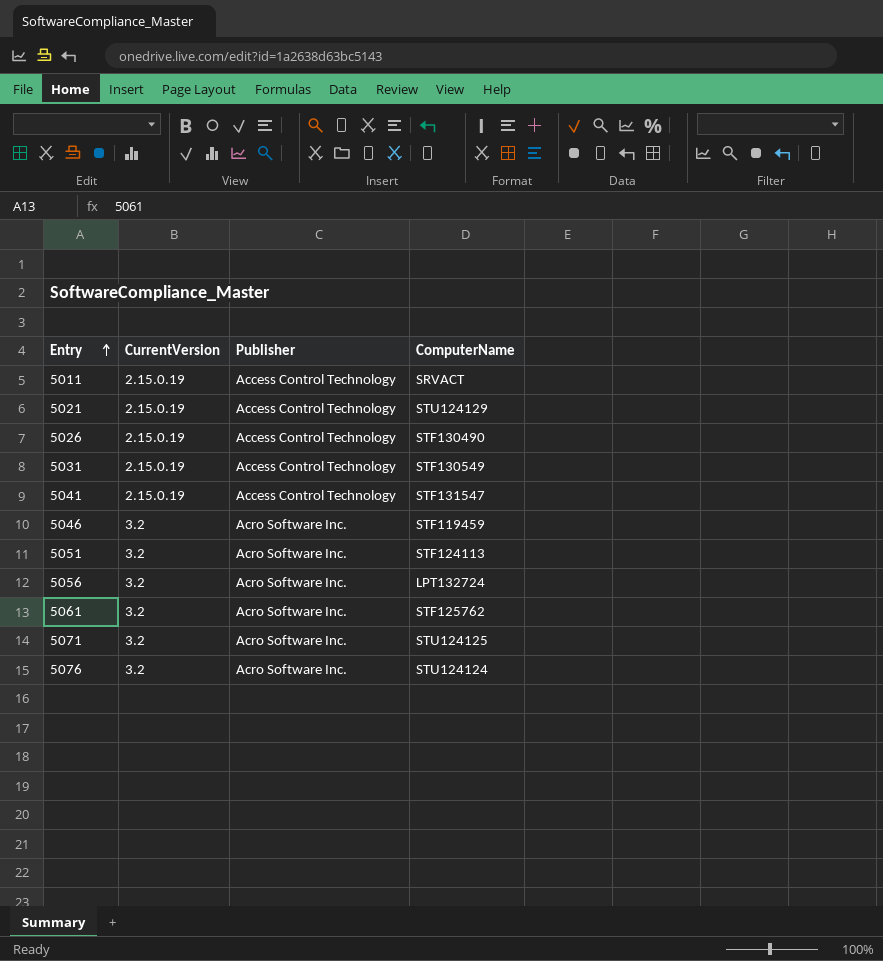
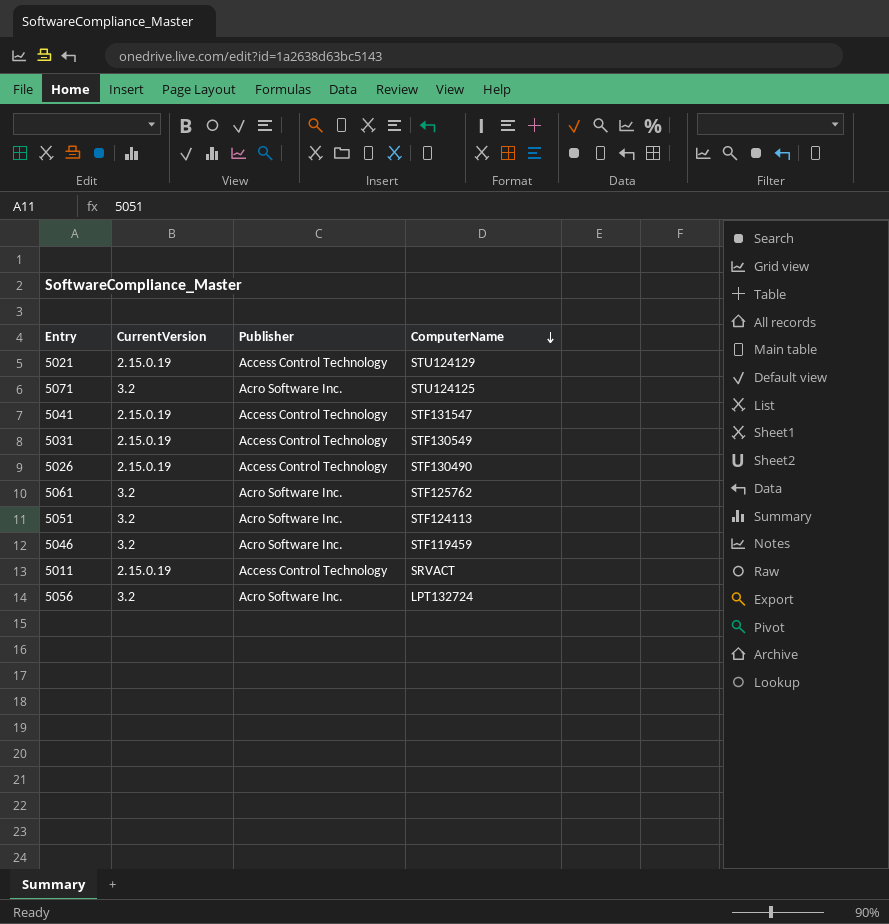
row order: Entry ascending -> ComputerName descending
row 5076: 3.2 | Acro Software Inc. | STU124124 -> none

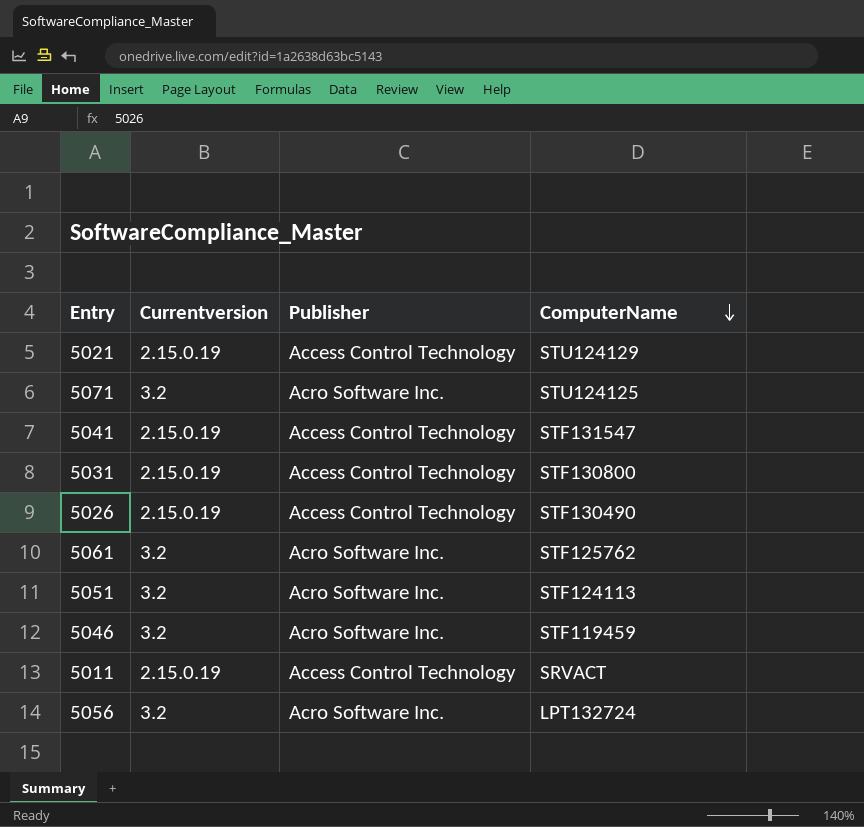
column name: CurrentVersion -> Currentversion
5031 | ComputerName: STF130549 -> STF130800

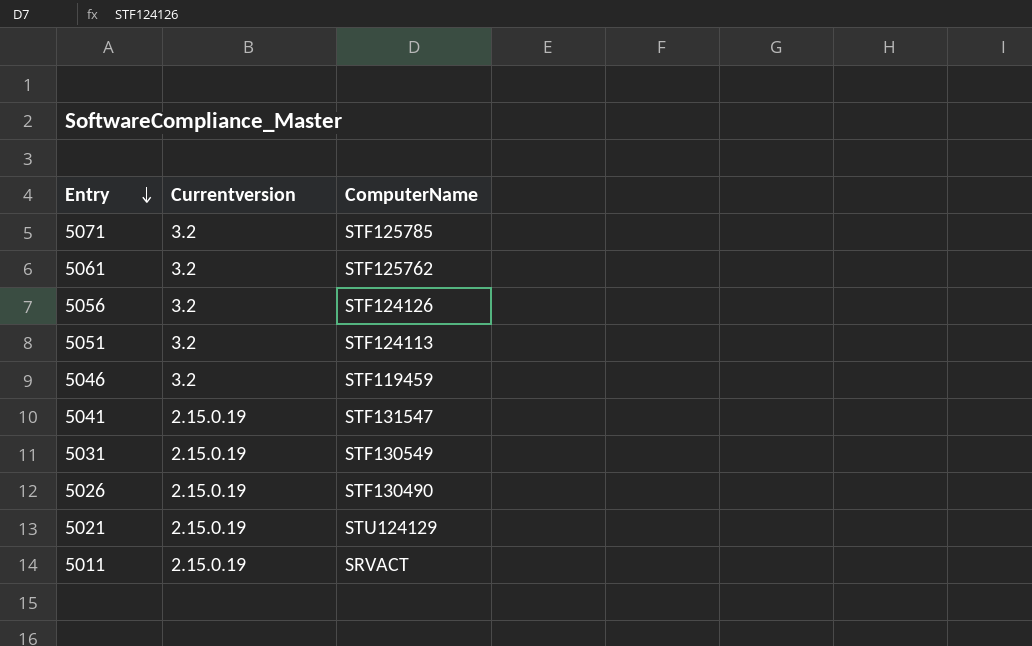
row order: ComputerName descending -> Entry descending
column Publisher | position: 3 -> none
5071 | ComputerName: STU124125 -> STF125785
5056 | ComputerName: LPT132724 -> STF124126
5031 | ComputerName: STF130800 -> STF130549

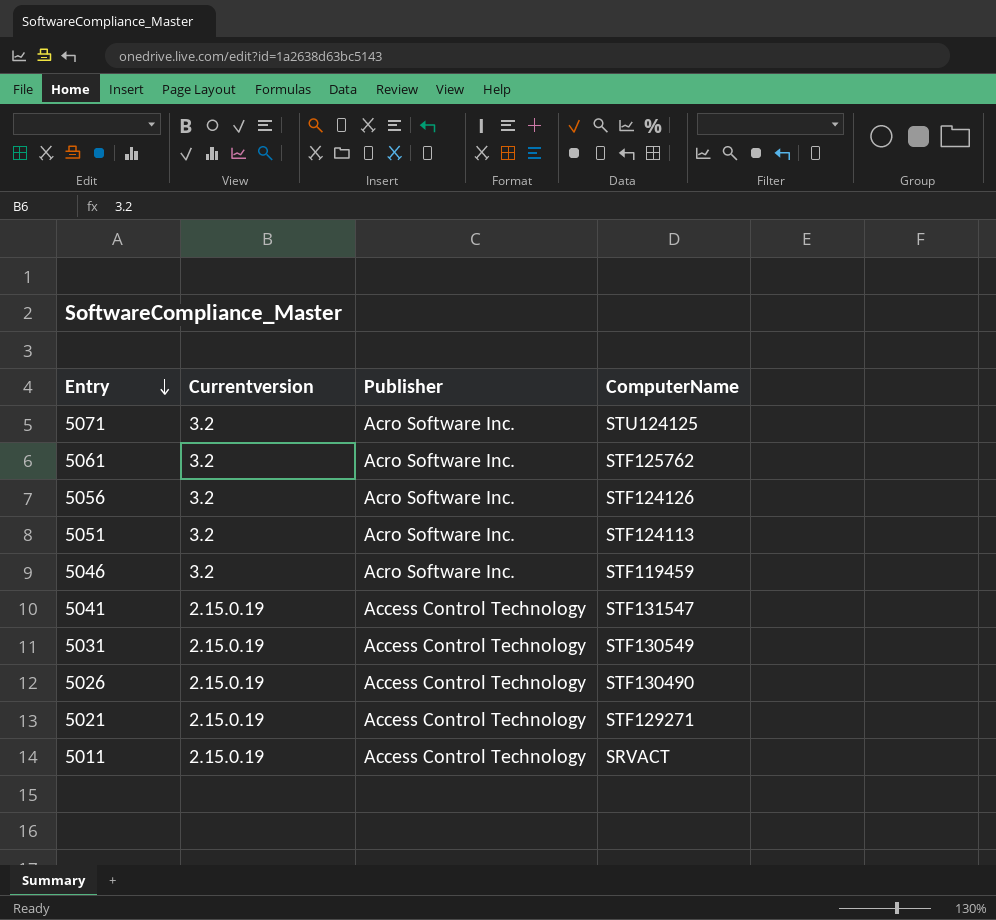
column Publisher | position: none -> 3
5071 | ComputerName: STF125785 -> STU124125
5021 | ComputerName: STU124129 -> STF129271

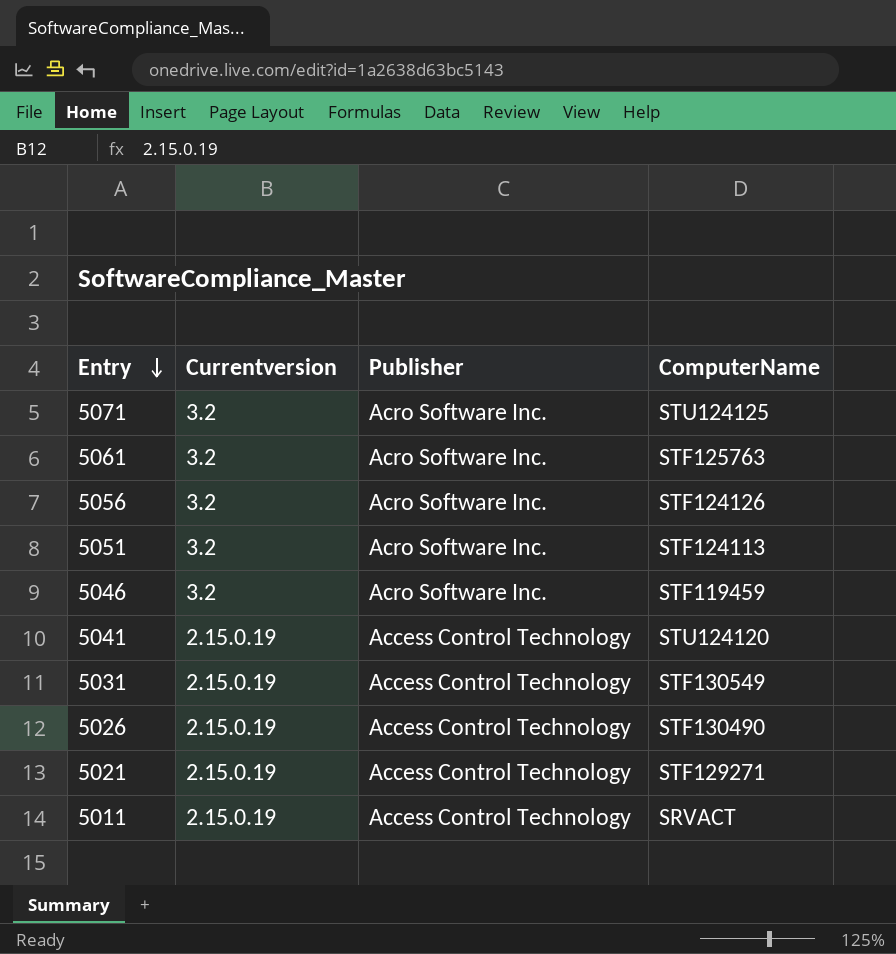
5061 | ComputerName: STF125762 -> STF125763
5041 | ComputerName: STF131547 -> STU124120

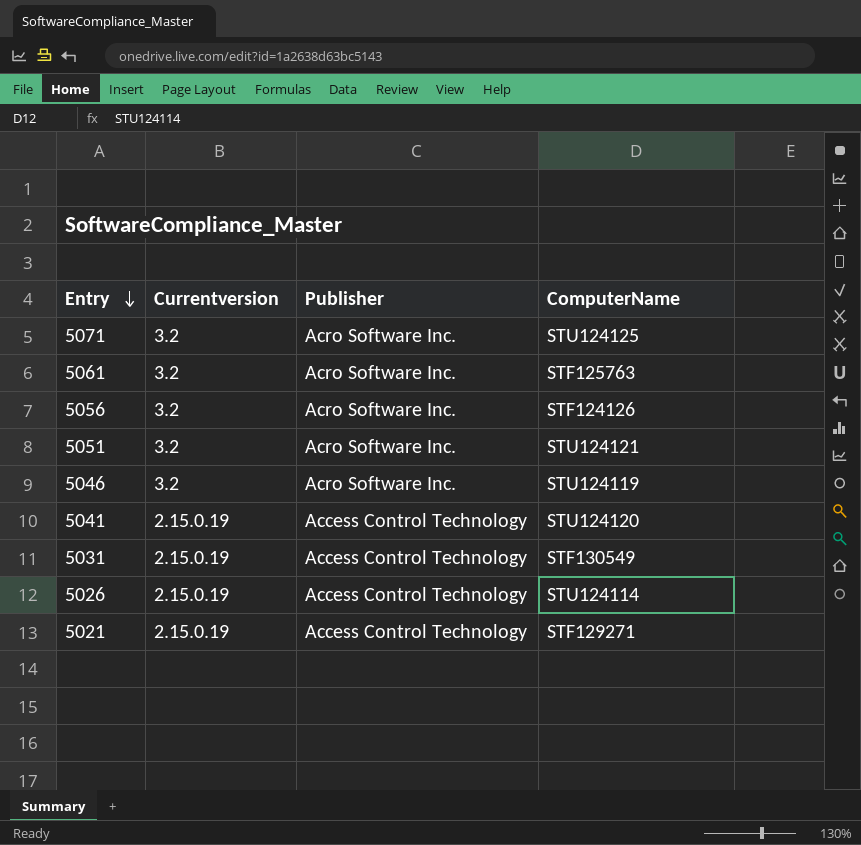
row 5011: 2.15.0.19 | Access Control Technology | SRVACT -> none
5051 | ComputerName: STF124113 -> STU124121
5046 | ComputerName: STF119459 -> STU124119
5026 | ComputerName: STF130490 -> STU124114

